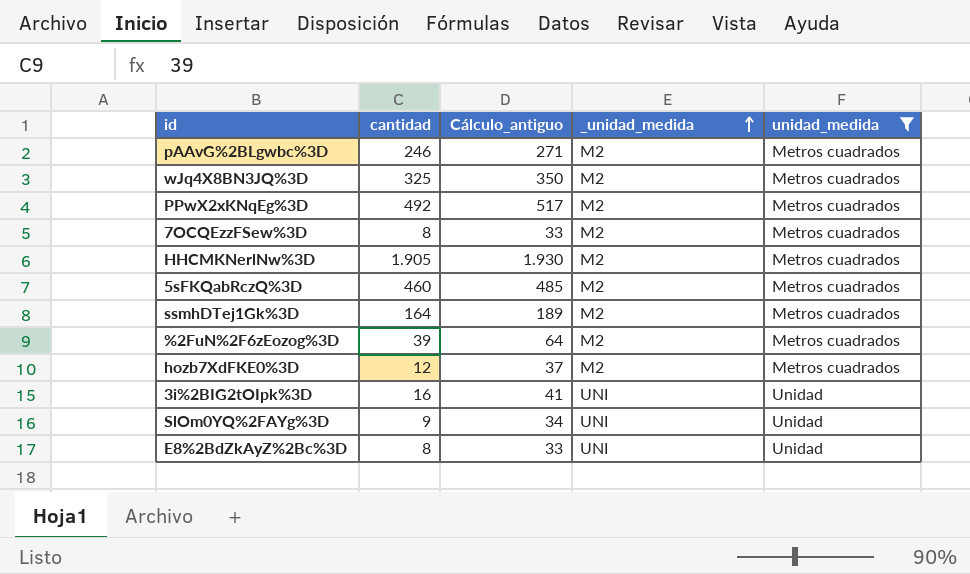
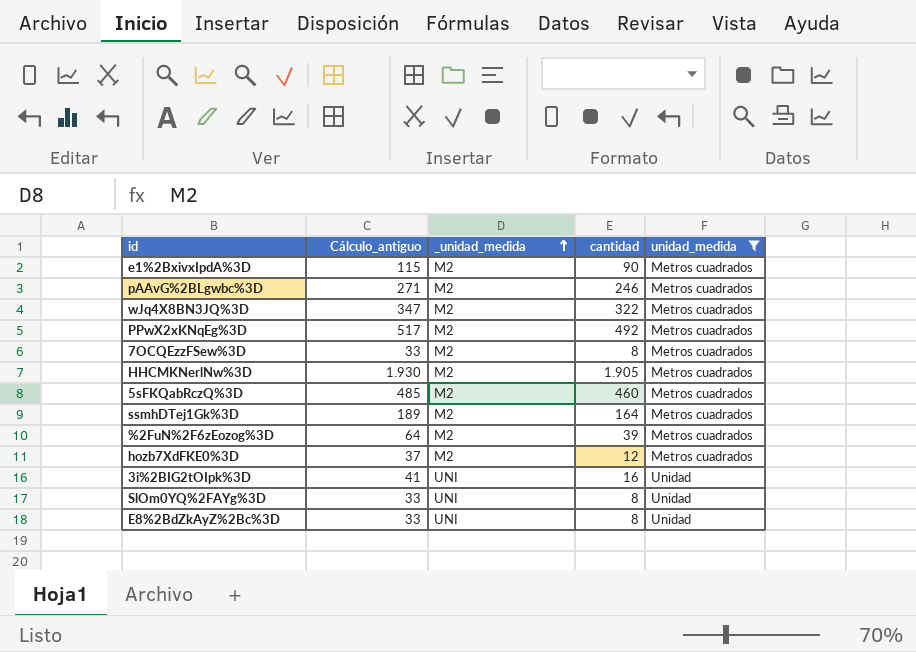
column cantidad | position: 2 -> 4
row e1%2BxivxIpdA%3D: none -> 115 | M2 | 90 | Metros cuadrados
wJq4X8BN3JQ%3D | Cálculo_antiguo: 350 -> 347
wJq4X8BN3JQ%3D | cantidad: 325 -> 322
SlOm0YQ%2FAYg%3D | Cálculo_antiguo: 34 -> 33
SlOm0YQ%2FAYg%3D | cantidad: 9 -> 8

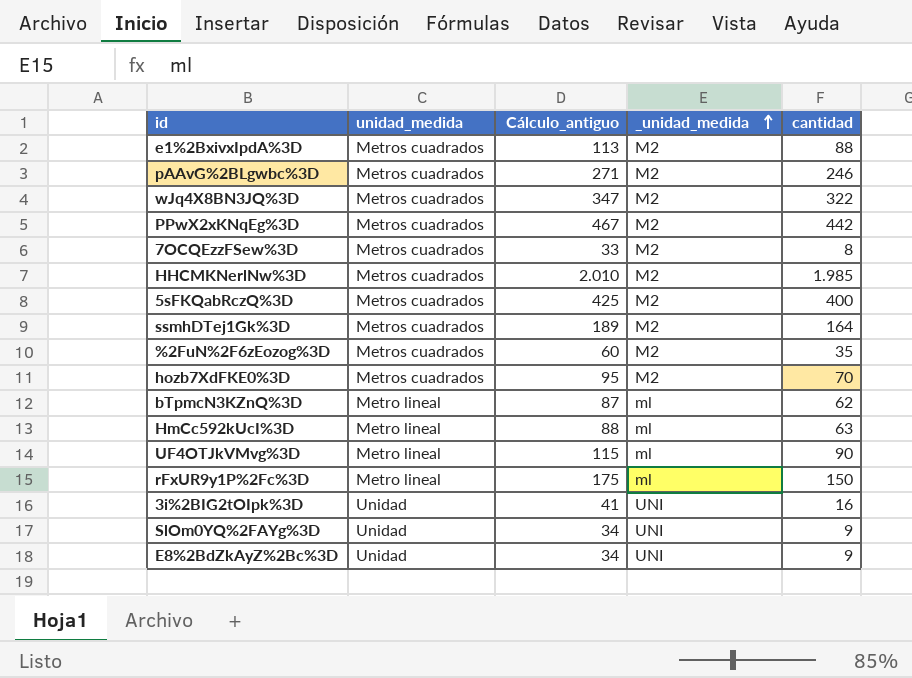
filter: unidad_medida != Metro lineal -> none
column unidad_medida | position: 5 -> 2
e1%2BxivxIpdA%3D | Cálculo_antiguo: 115 -> 113
e1%2BxivxIpdA%3D | cantidad: 90 -> 88
PPwX2xKNqEg%3D | Cálculo_antiguo: 517 -> 467
PPwX2xKNqEg%3D | cantidad: 492 -> 442
HHCMKNerlNw%3D | Cálculo_antiguo: 1.930 -> 2.010
HHCMKNerlNw%3D | cantidad: 1.905 -> 1.985
5sFKQabRczQ%3D | Cálculo_antiguo: 485 -> 425
5sFKQabRczQ%3D | cantidad: 460 -> 400
%2FuN%2F6zEozog%3D | Cálculo_antiguo: 64 -> 60
%2FuN%2F6zEozog%3D | cantidad: 39 -> 35
hozb7XdFKE0%3D | Cálculo_antiguo: 37 -> 95
hozb7XdFKE0%3D | cantidad: 12 -> 70
SlOm0YQ%2FAYg%3D | Cálculo_antiguo: 33 -> 34
SlOm0YQ%2FAYg%3D | cantidad: 8 -> 9
E8%2BdZkAyZ%2Bc%3D | Cálculo_antiguo: 33 -> 34
E8%2BdZkAyZ%2Bc%3D | cantidad: 8 -> 9

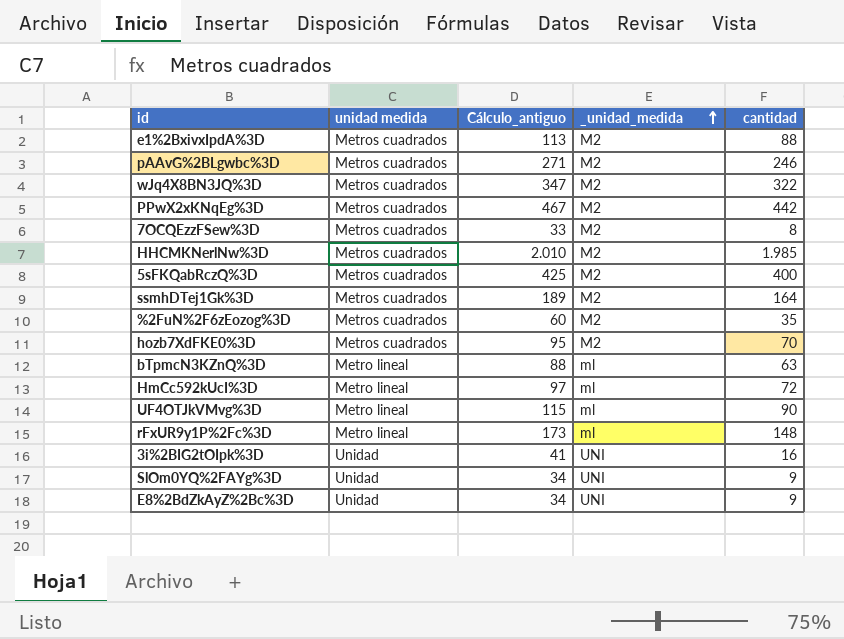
column name: unidad_medida -> unidad medida
bTpmcN3KZnQ%3D | Cálculo_antiguo: 87 -> 88
bTpmcN3KZnQ%3D | cantidad: 62 -> 63
HmCc592kUcI%3D | Cálculo_antiguo: 88 -> 97
HmCc592kUcI%3D | cantidad: 63 -> 72
rFxUR9y1P%2Fc%3D | Cálculo_antiguo: 175 -> 173
rFxUR9y1P%2Fc%3D | cantidad: 150 -> 148

